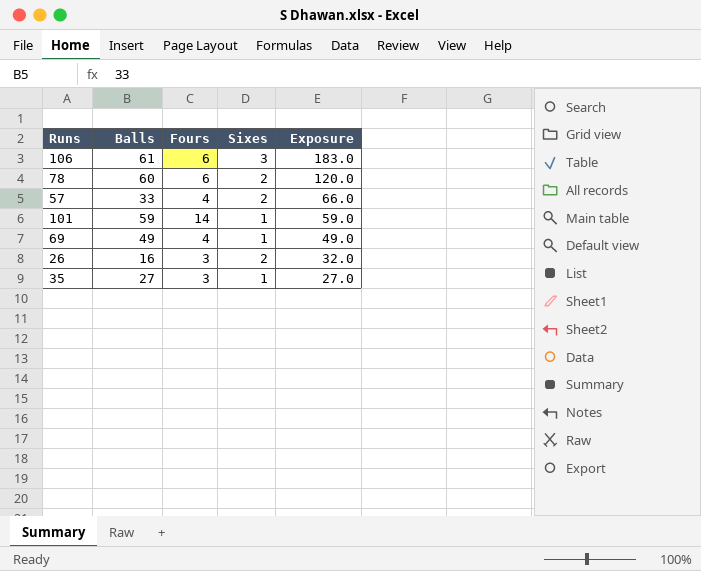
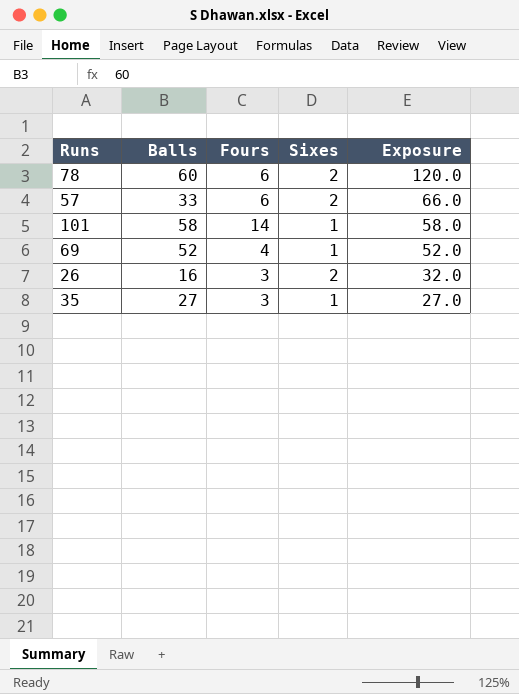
row 106: 61 | 6 | 3 | 183.0 -> none
57 | Fours: 4 -> 6
101 | Balls: 59 -> 58
101 | Exposure: 59.0 -> 58.0
69 | Balls: 49 -> 52
69 | Exposure: 49.0 -> 52.0

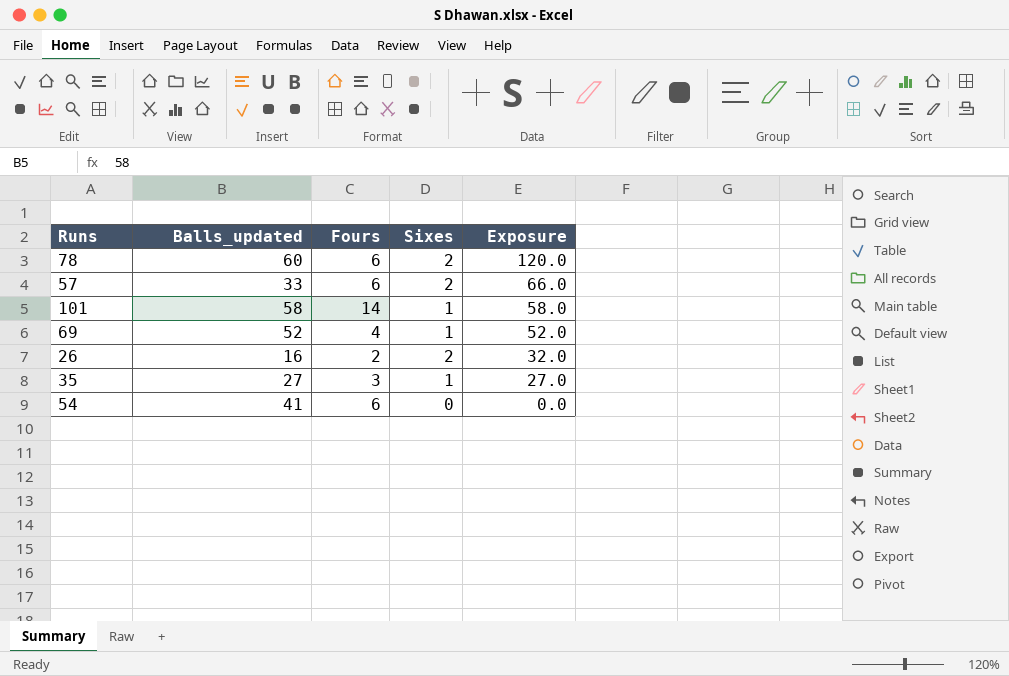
column name: Balls -> Balls_updated
26 | Fours: 3 -> 2
row 54: none -> 41 | 6 | 0 | 0.0

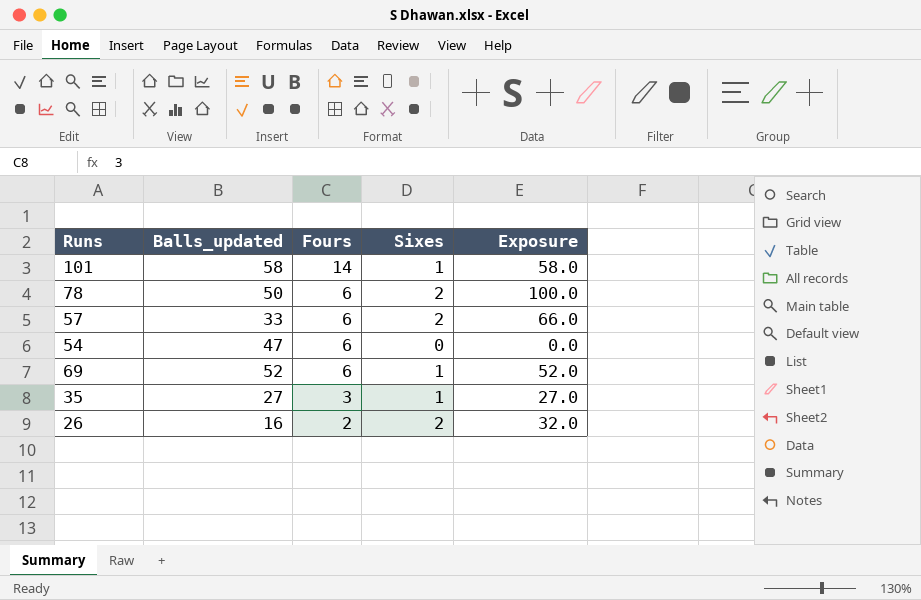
row order: Exposure descending -> Fours descending
78 | Balls_updated: 60 -> 50
78 | Exposure: 120.0 -> 100.0
54 | Balls_updated: 41 -> 47
69 | Fours: 4 -> 6

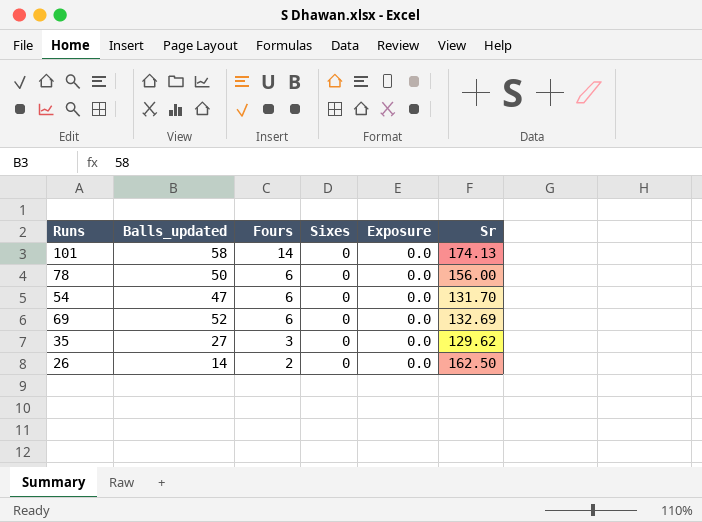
column Sr | position: none -> 6
row 57: 33 | 6 | 2 | 66.0 -> none
101 | Sixes: 1 -> 0
101 | Exposure: 58.0 -> 0.0
78 | Sixes: 2 -> 0
78 | Exposure: 100.0 -> 0.0
69 | Sixes: 1 -> 0
69 | Exposure: 52.0 -> 0.0
35 | Sixes: 1 -> 0
35 | Exposure: 27.0 -> 0.0
26 | Balls_updated: 16 -> 14
26 | Sixes: 2 -> 0
26 | Exposure: 32.0 -> 0.0

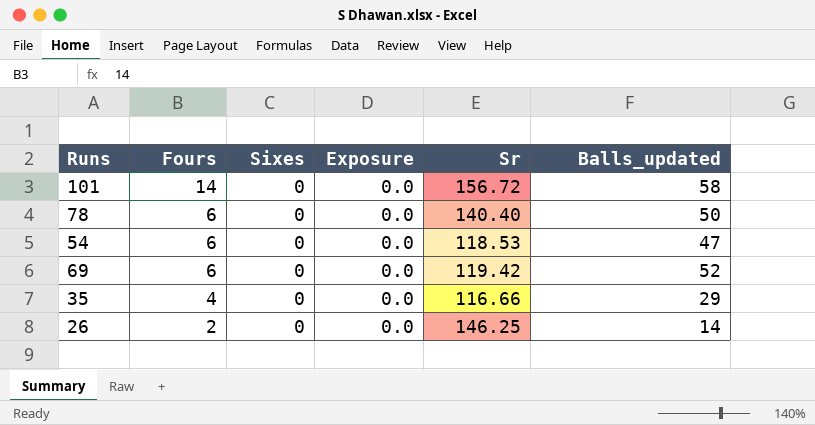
column Balls_updated | position: 2 -> 6
101 | Sr: 174.13 -> 156.72
78 | Sr: 156.00 -> 140.40
54 | Sr: 131.70 -> 118.53
69 | Sr: 132.69 -> 119.42
35 | Fours: 3 -> 4
35 | Sr: 129.62 -> 116.66
35 | Balls_updated: 27 -> 29
26 | Sr: 162.50 -> 146.25

